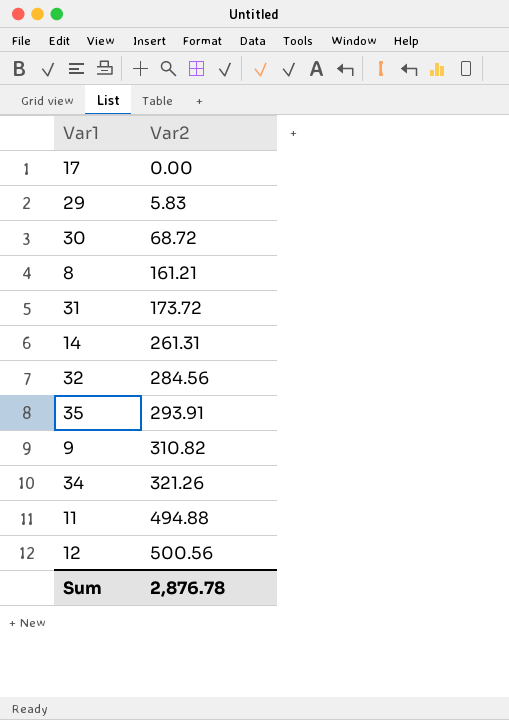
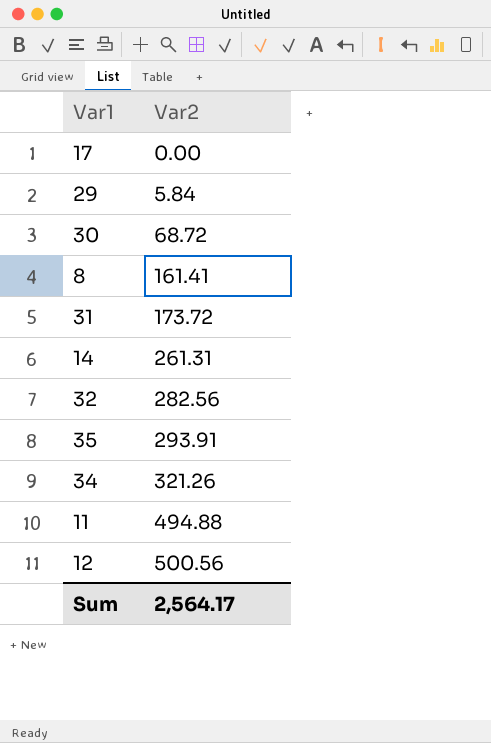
row 9: 310.82 -> none
29 | Var2: 5.83 -> 5.84
8 | Var2: 161.21 -> 161.41
32 | Var2: 284.56 -> 282.56
Sum | Var2: 2,876.78 -> 2,564.17

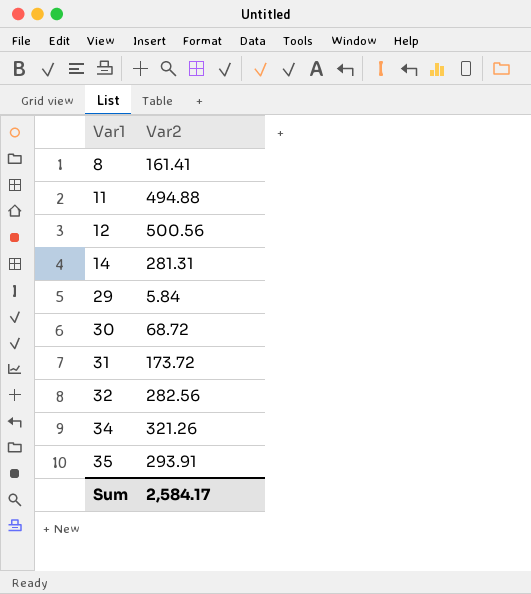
row order: Var2 ascending -> Var1 ascending
row 17: 0.00 -> none
14 | Var2: 261.31 -> 281.31
Sum | Var2: 2,564.17 -> 2,584.17

